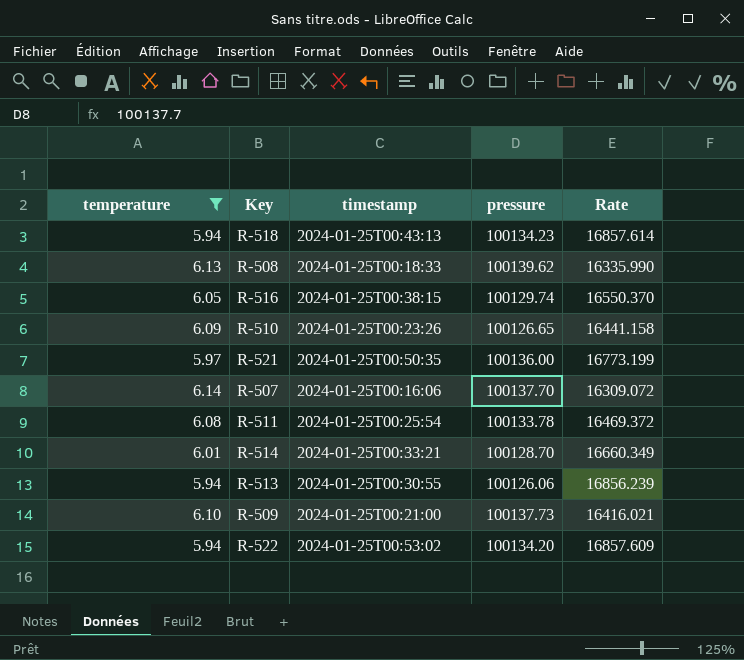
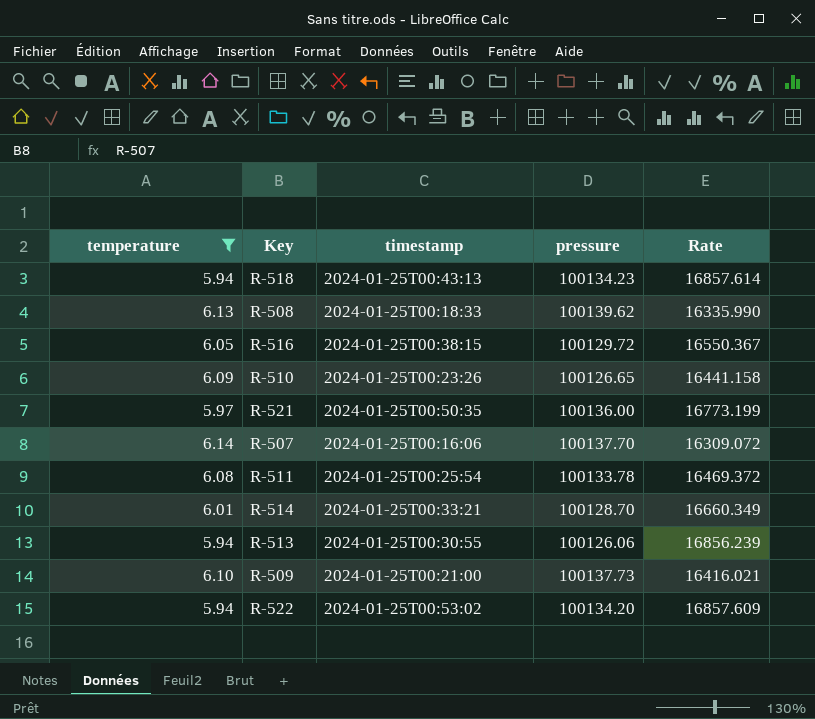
R-516 | pressure: 100129.74 -> 100129.72
R-516 | Rate: 16550.370 -> 16550.367

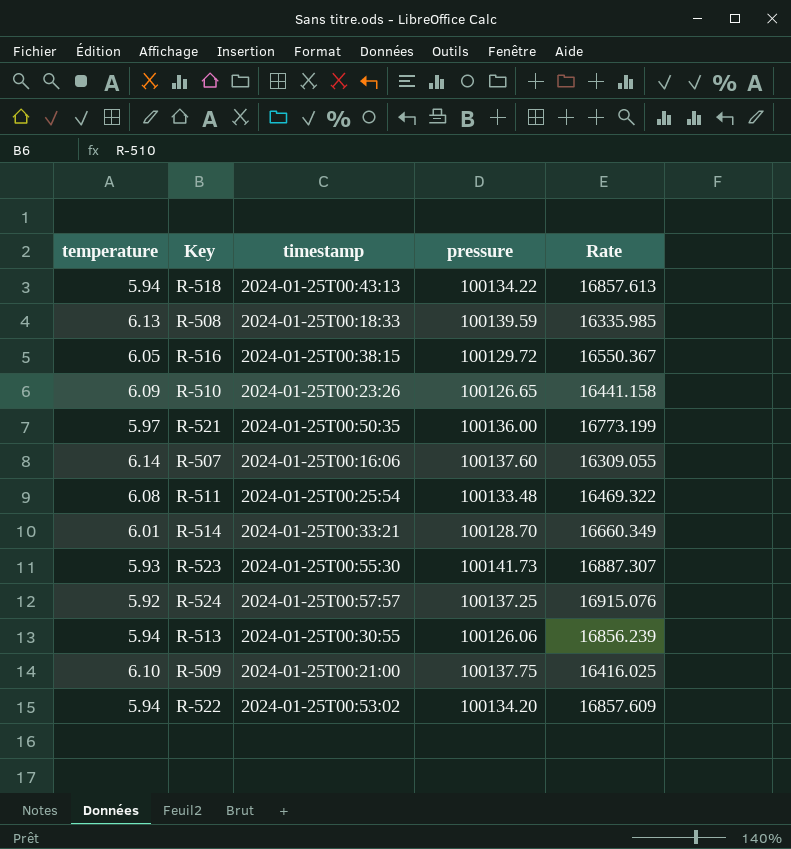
filter: temperature >= 5.94 -> none
R-518 | pressure: 100134.23 -> 100134.22
R-518 | Rate: 16857.614 -> 16857.613
R-508 | pressure: 100139.62 -> 100139.59
R-508 | Rate: 16335.990 -> 16335.985
R-507 | pressure: 100137.70 -> 100137.60
R-507 | Rate: 16309.072 -> 16309.055
R-511 | pressure: 100133.78 -> 100133.48
R-511 | Rate: 16469.372 -> 16469.322
R-509 | pressure: 100137.73 -> 100137.75
R-509 | Rate: 16416.021 -> 16416.025

